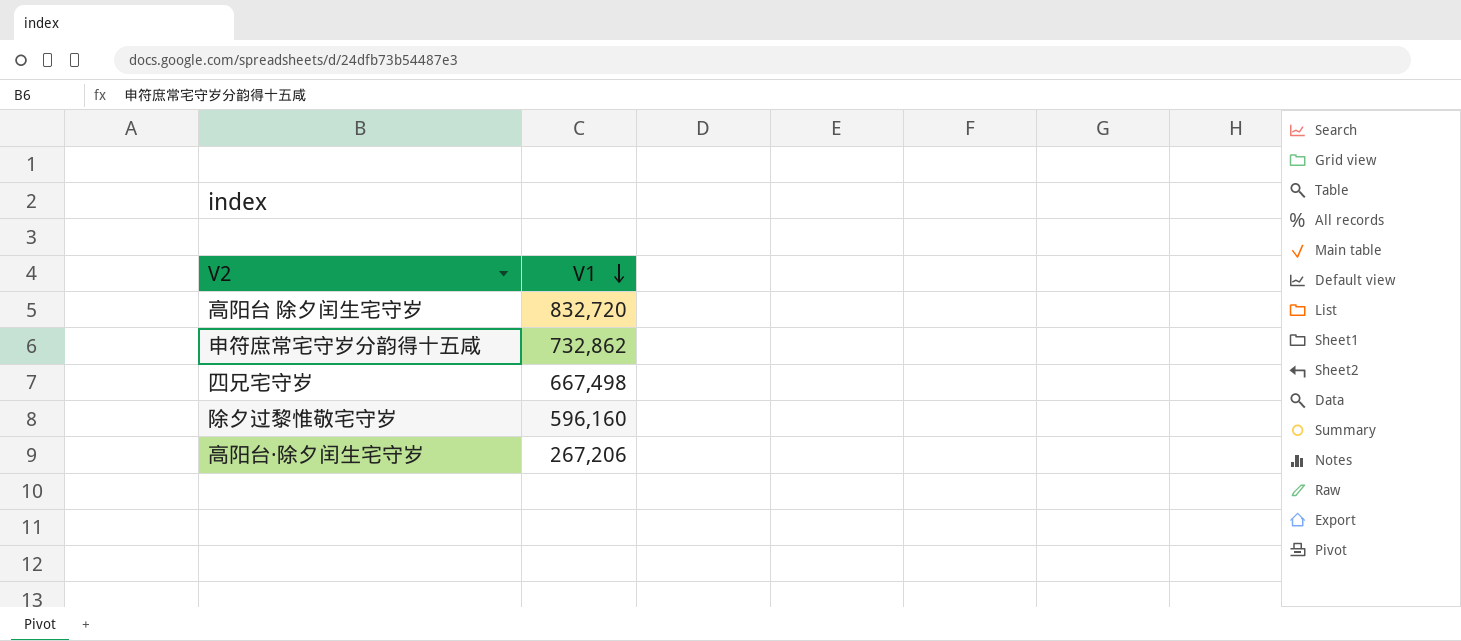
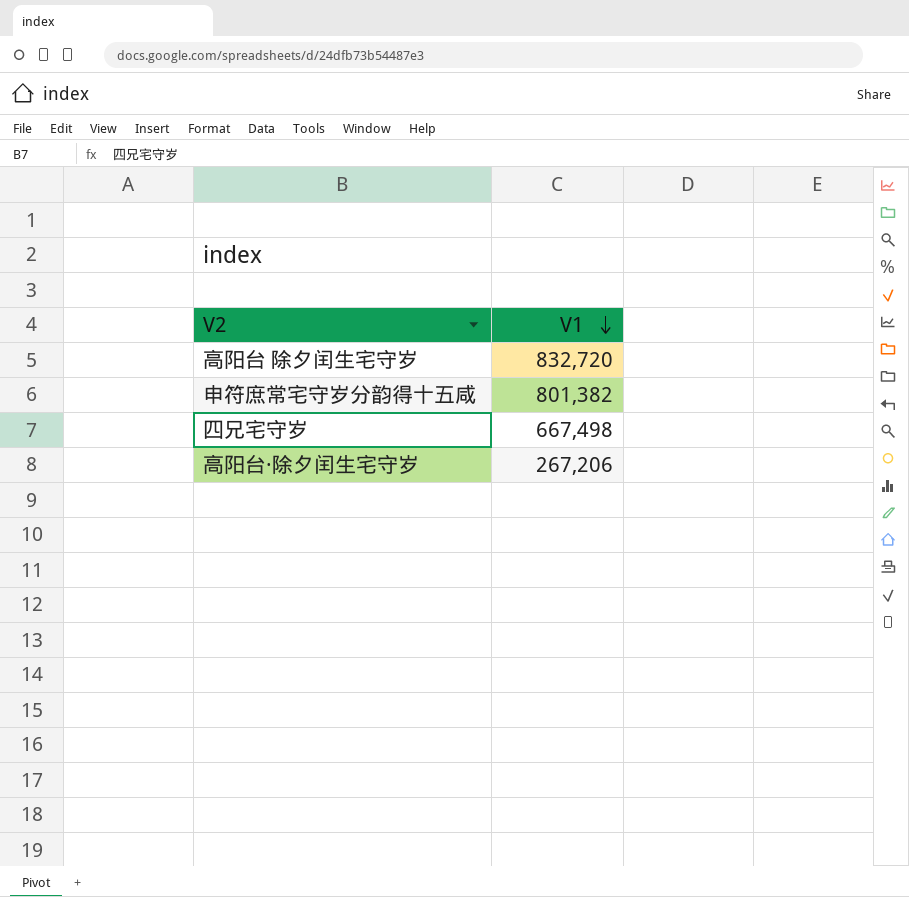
row 除夕过黎惟敬宅守岁: 596,160 -> none
申符庶常宅守岁分韵得十五咸 | V1: 732,862 -> 801,382

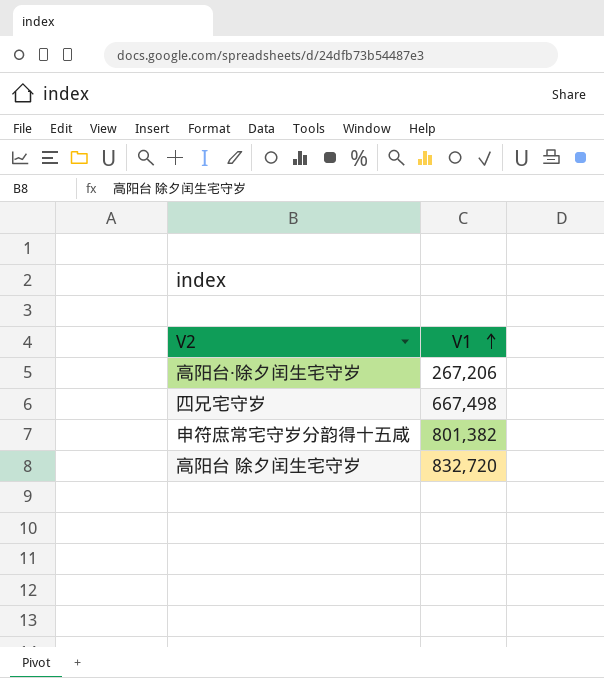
row order: V1 descending -> V1 ascending

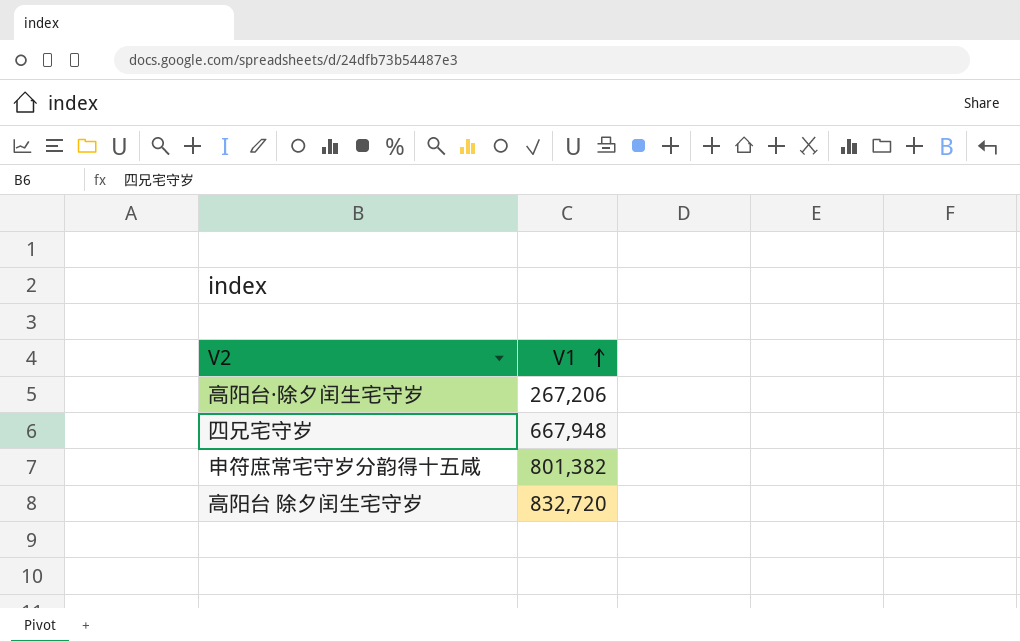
四兄宅守岁 | V1: 667,498 -> 667,948

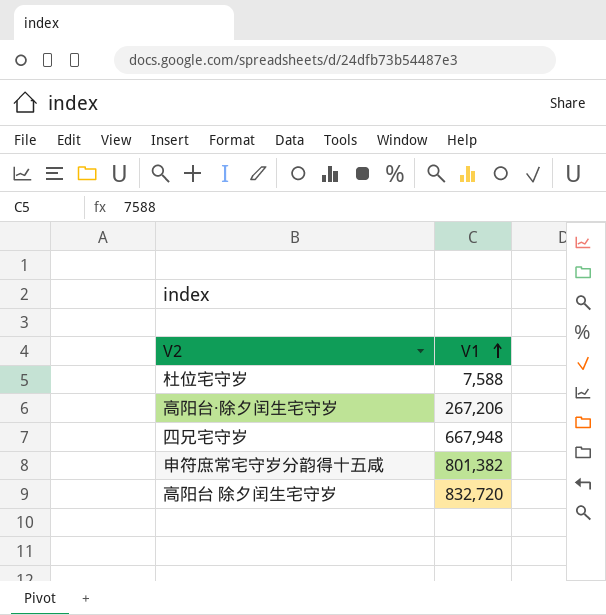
row 杜位宅守岁: none -> 7,588

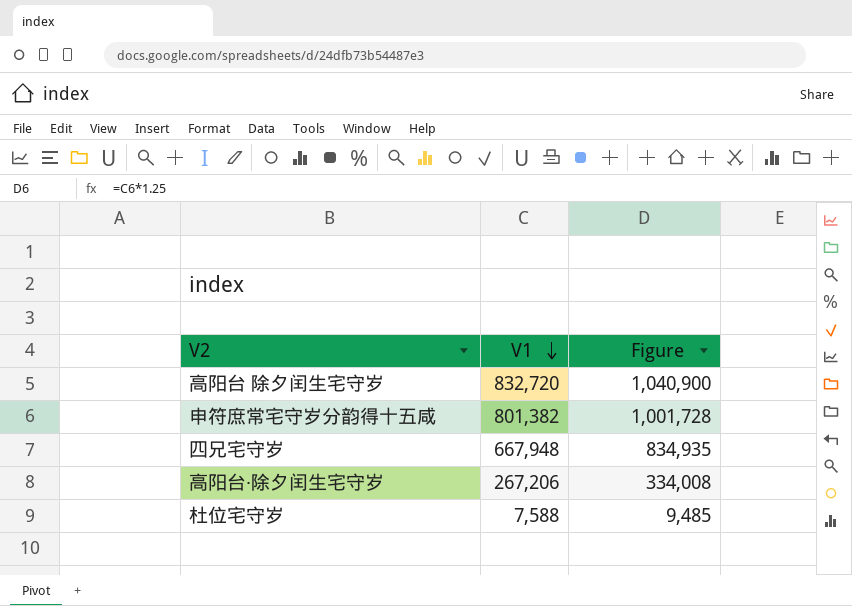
row order: V1 ascending -> V1 descending
column Figure | formula: none -> [V1] * 1.25

